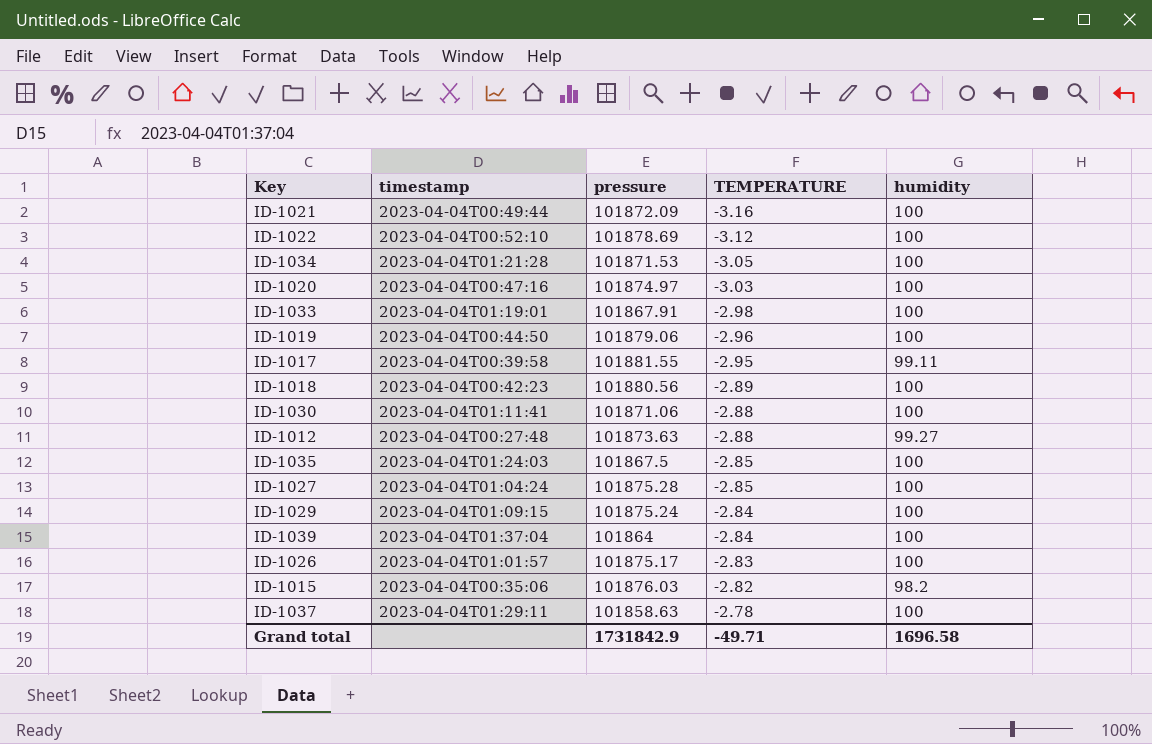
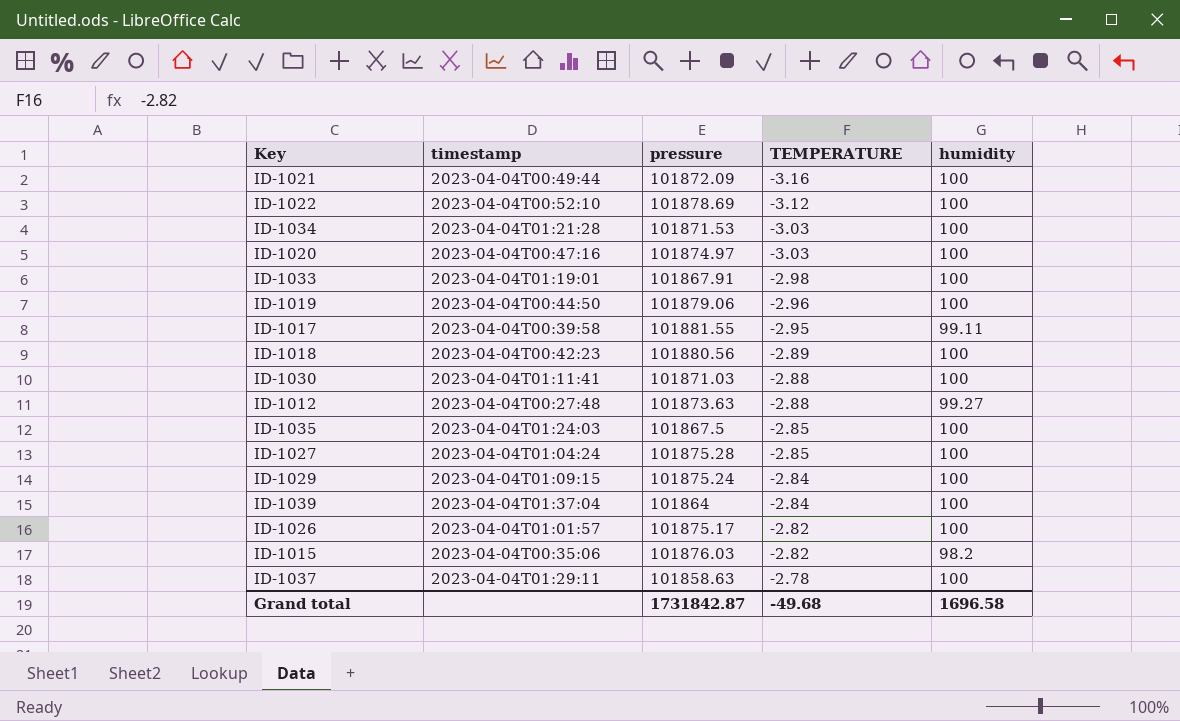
ID-1034 | TEMPERATURE: -3.05 -> -3.03
ID-1030 | pressure: 101871.06 -> 101871.03
ID-1026 | TEMPERATURE: -2.83 -> -2.82
Grand total | pressure: 1731842.9 -> 1731842.87
Grand total | TEMPERATURE: -49.71 -> -49.68

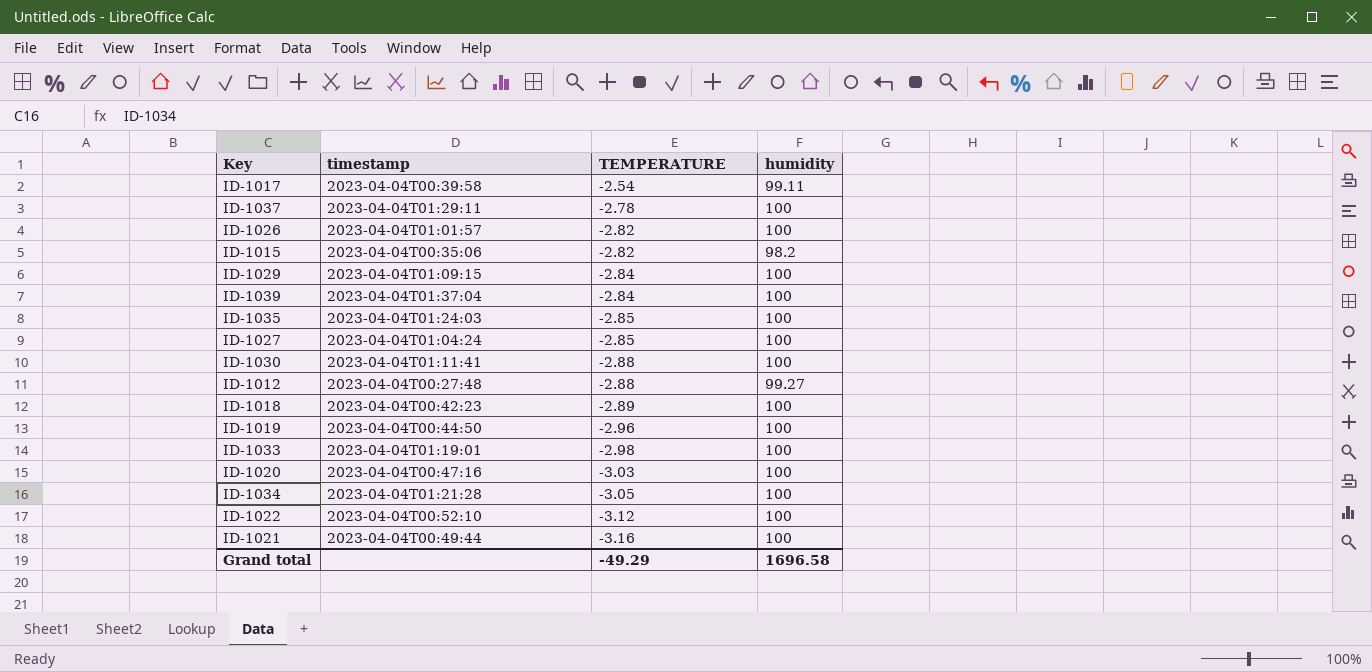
row order: TEMPERATURE ascending -> TEMPERATURE descending
column pressure | position: 3 -> none
ID-1017 | TEMPERATURE: -2.95 -> -2.54
ID-1034 | TEMPERATURE: -3.03 -> -3.05
Grand total | TEMPERATURE: -49.68 -> -49.29

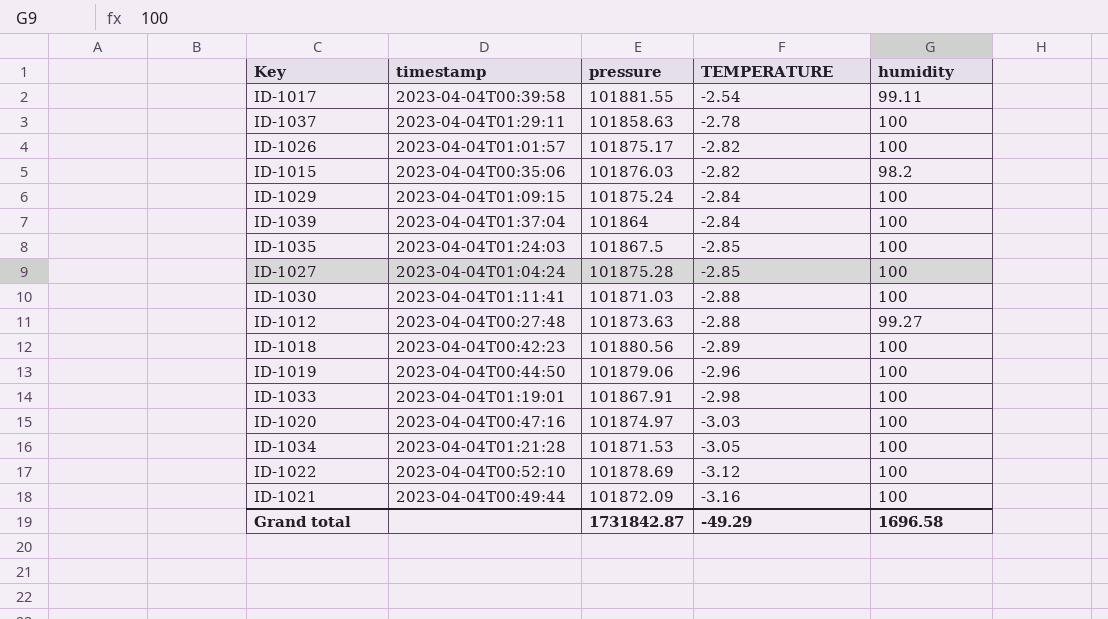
column pressure | position: none -> 3

